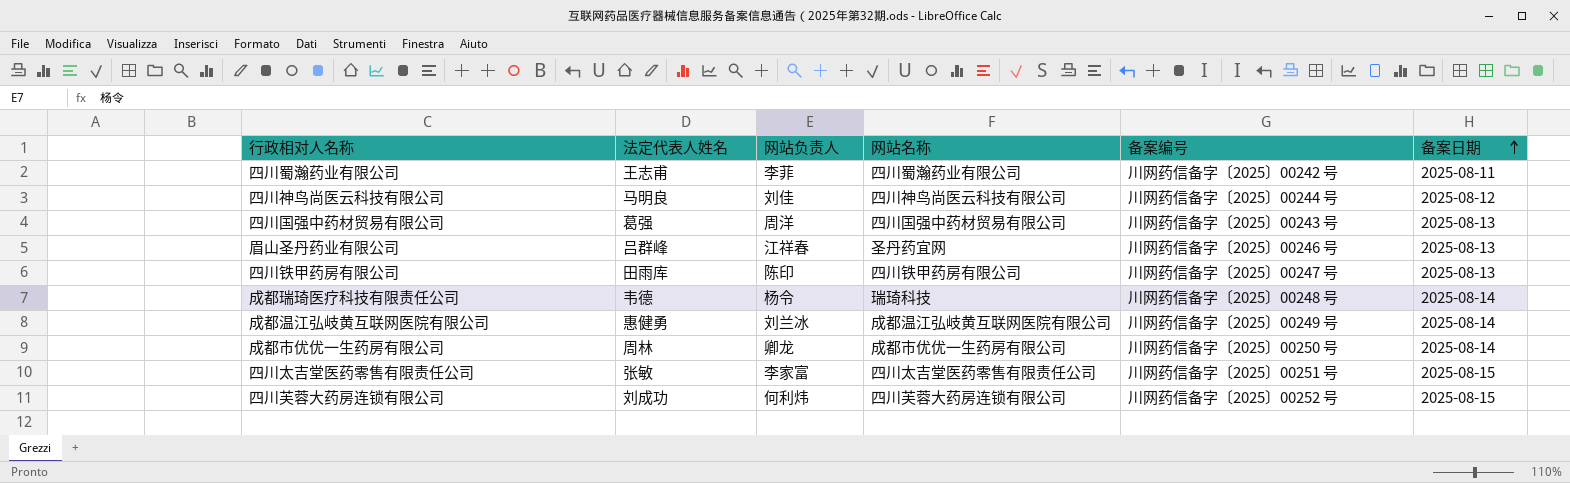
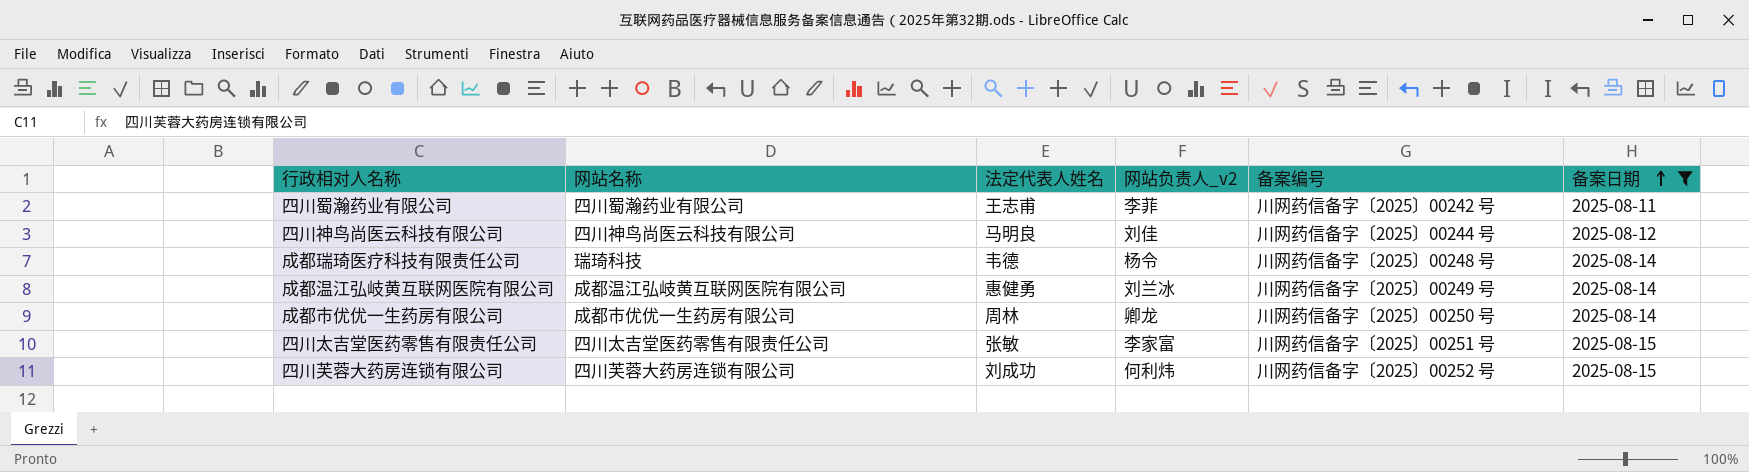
filter: none -> 备案日期 != 2025-08-13
column 网站名称 | position: 4 -> 2
column name: 网站负责人 -> 网站负责人_v2

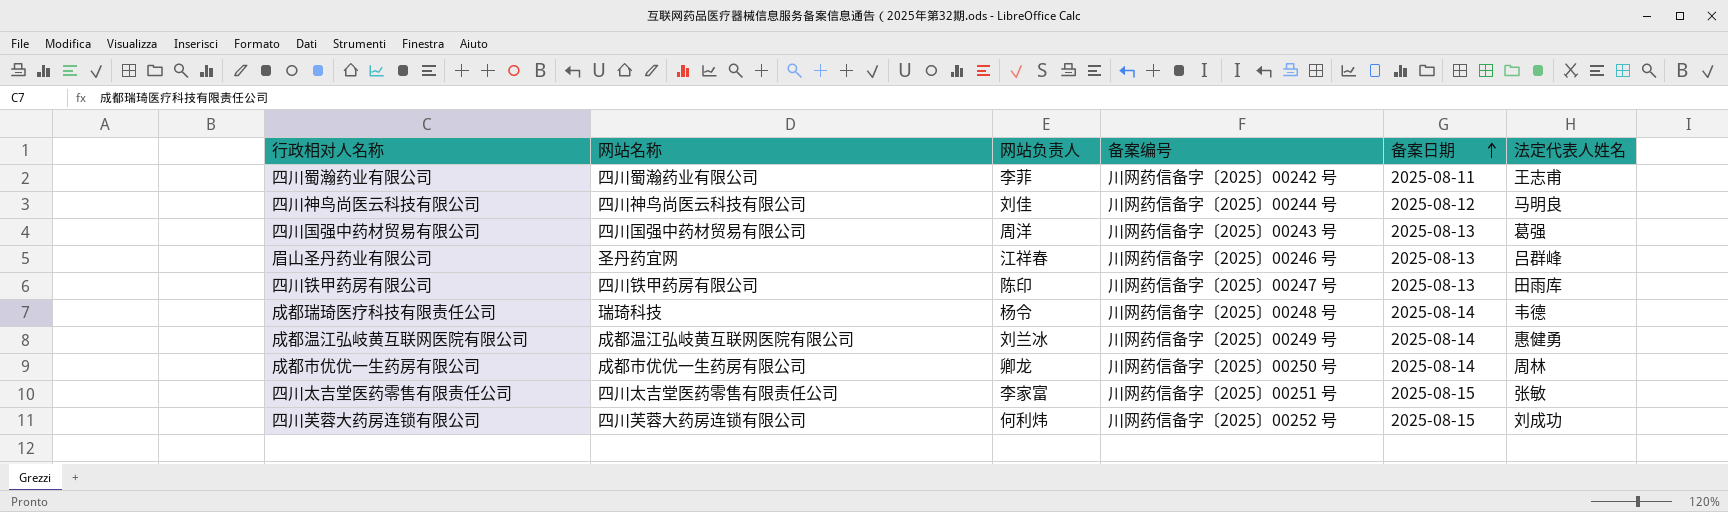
filter: 备案日期 != 2025-08-13 -> none
column name: 网站负责人_v2 -> 网站负责人
column 法定代表人姓名 | position: 3 -> 6

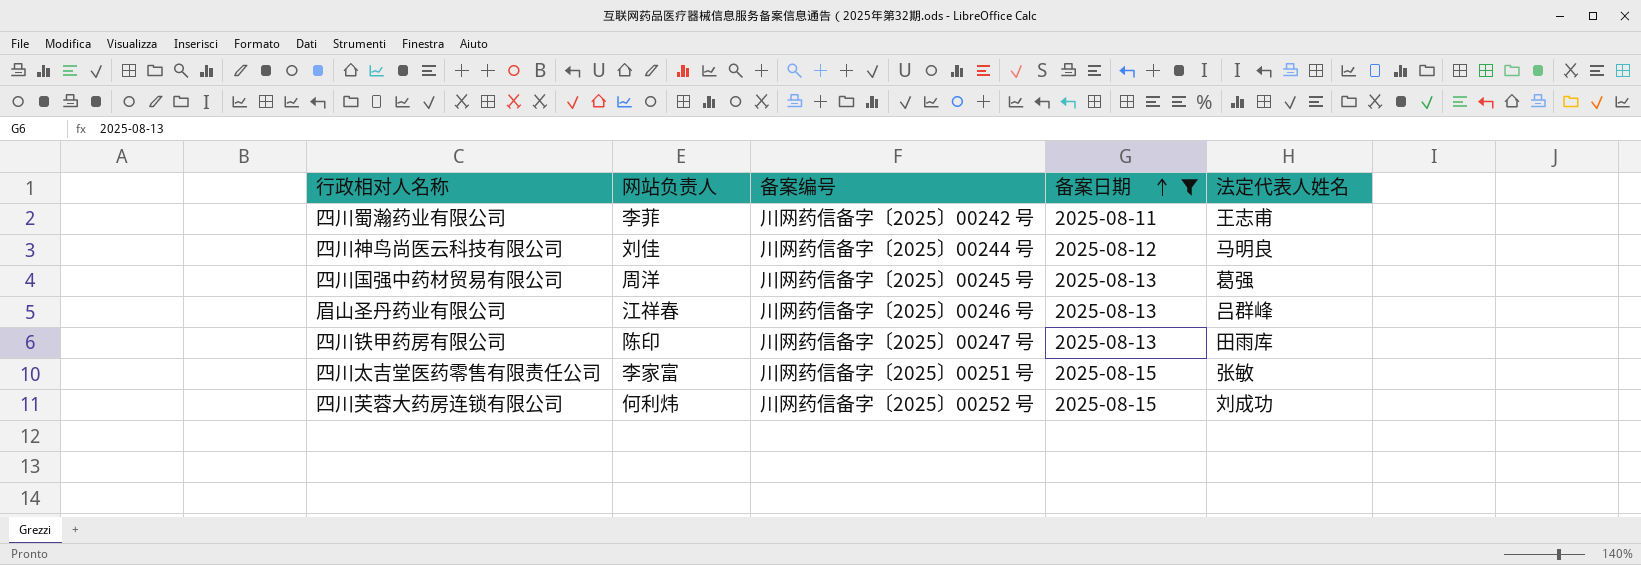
filter: none -> 备案日期 != 2025-08-14
column 网站名称 | position: 2 -> none
四川国强中药材贸易有限公司 | 备案编号: 川网药信备字〔2025〕00243 号 -> 川网药信备字〔2025〕00245 号

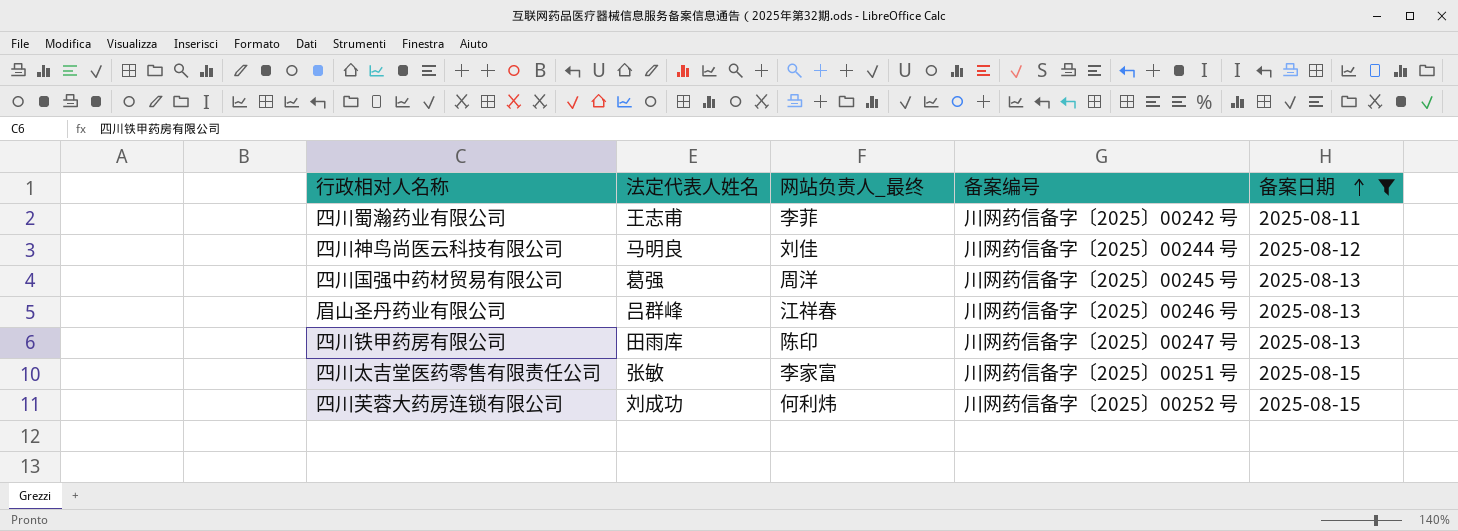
column 法定代表人姓名 | position: 5 -> 2
column name: 网站负责人 -> 网站负责人_最终

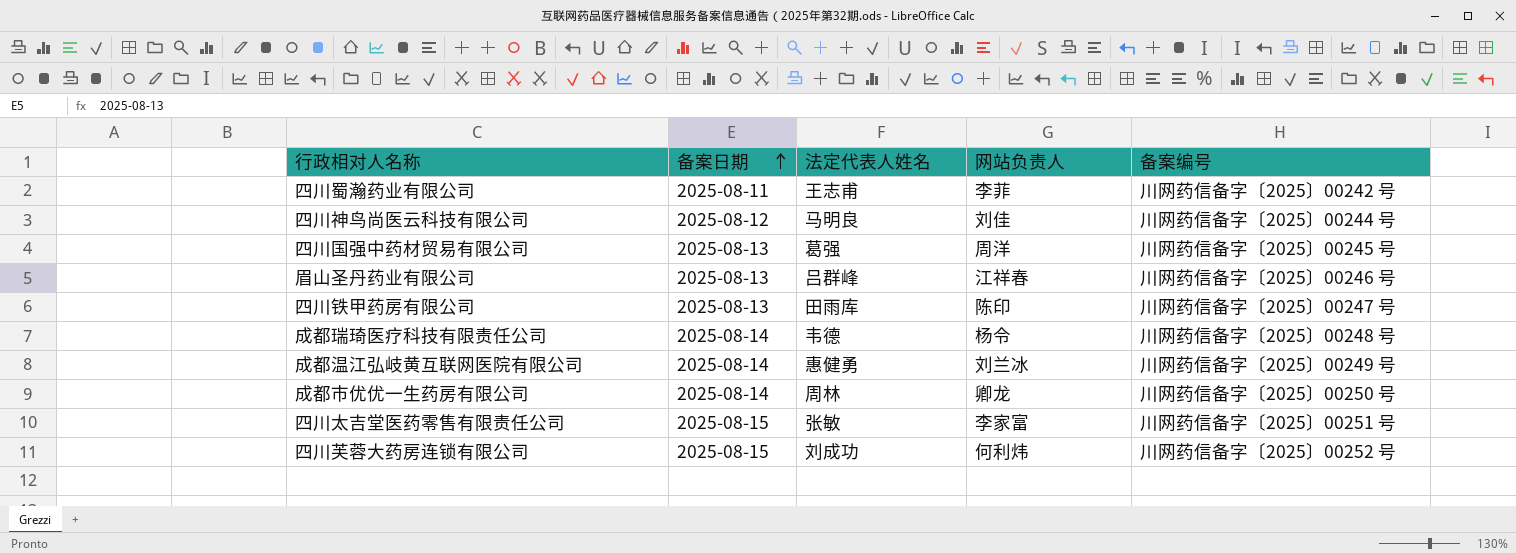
filter: 备案日期 != 2025-08-14 -> none
column 备案日期 | position: 5 -> 2
column name: 网站负责人_最终 -> 网站负责人

